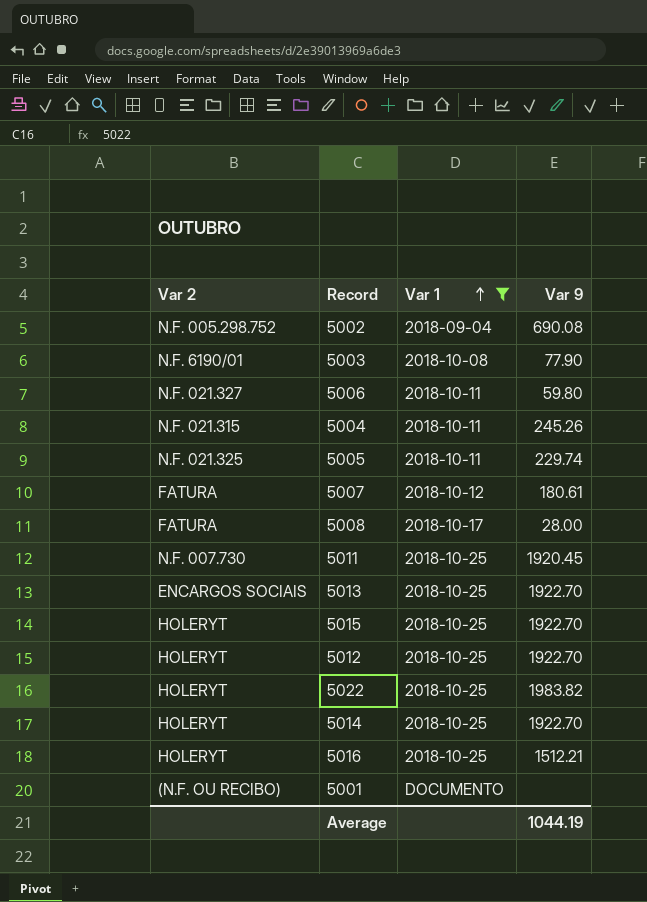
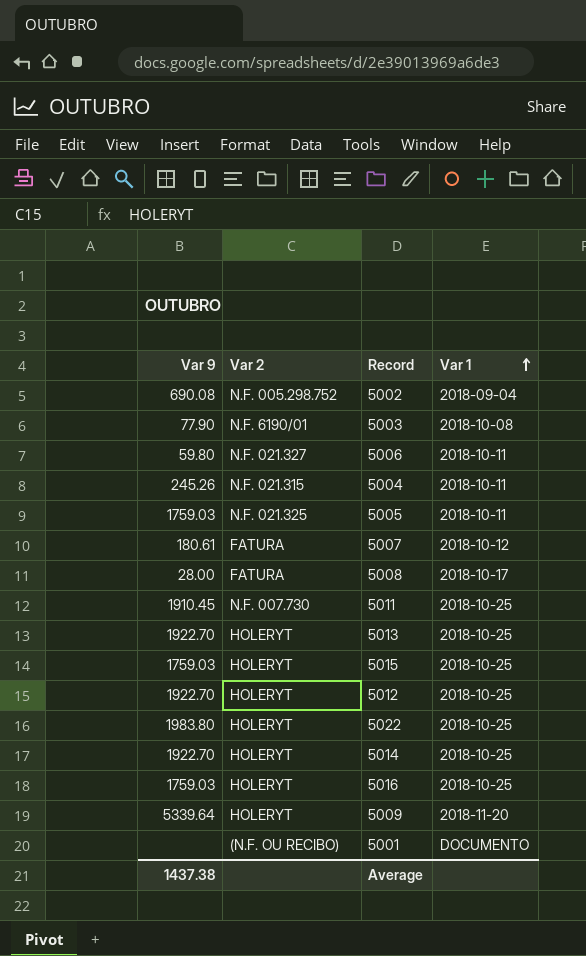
filter: Var 1 != 2018-11-20 -> none
column Var 9 | position: 4 -> 1
5005 | Var 9: 229.74 -> 1759.03
5011 | Var 9: 1920.45 -> 1910.45
5013 | Var 2: ENCARGOS SOCIAIS -> HOLERYT
5015 | Var 9: 1922.70 -> 1759.03
5022 | Var 9: 1983.82 -> 1983.80
5016 | Var 9: 1512.21 -> 1759.03
Average | Var 9: 1044.19 -> 1437.38

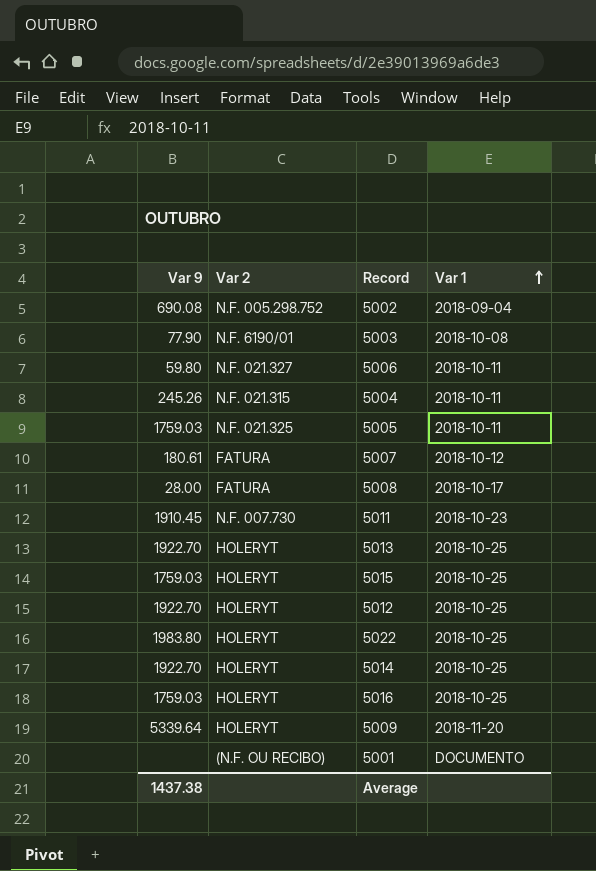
5011 | Var 1: 2018-10-25 -> 2018-10-23

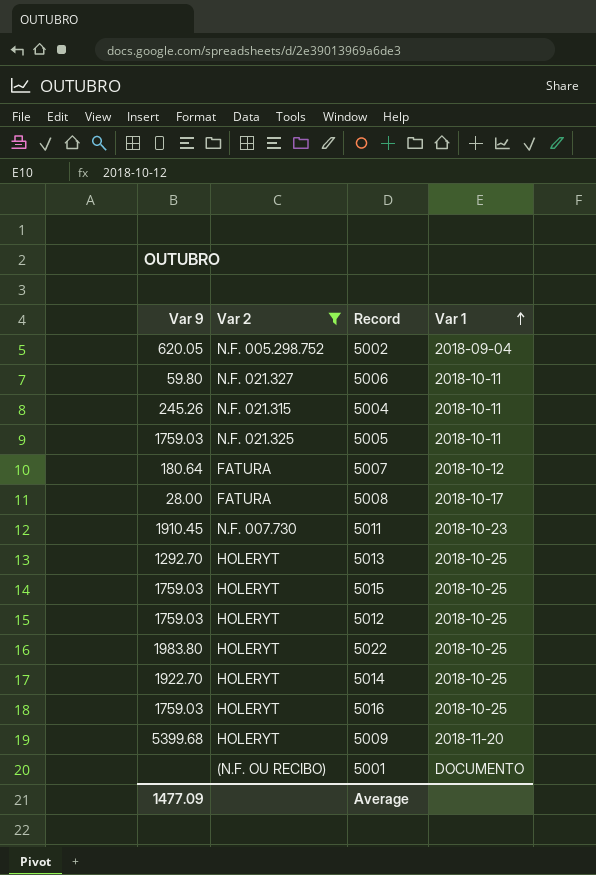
filter: none -> Var 2 != N.F. 6190/01
5002 | Var 9: 690.08 -> 620.05
5007 | Var 9: 180.61 -> 180.64
5013 | Var 9: 1922.70 -> 1292.70
5012 | Var 9: 1922.70 -> 1759.03
5009 | Var 9: 5339.64 -> 5399.68
Average | Var 9: 1437.38 -> 1477.09

